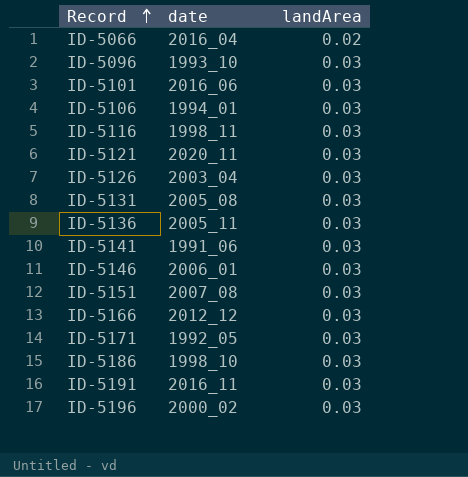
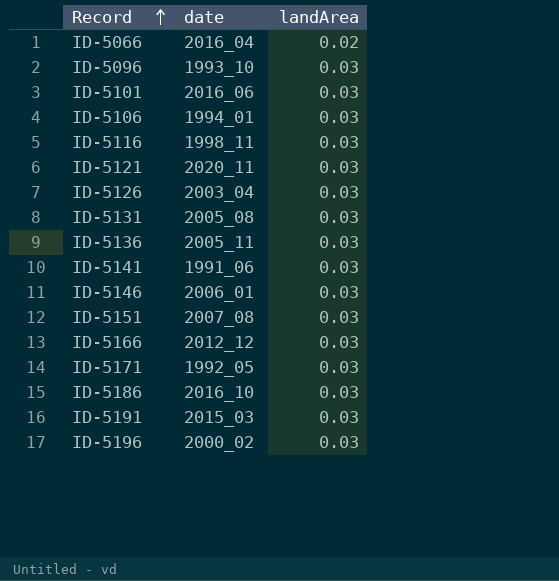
ID-5186 | date: 1998_10 -> 2016_10
ID-5191 | date: 2016_11 -> 2015_03

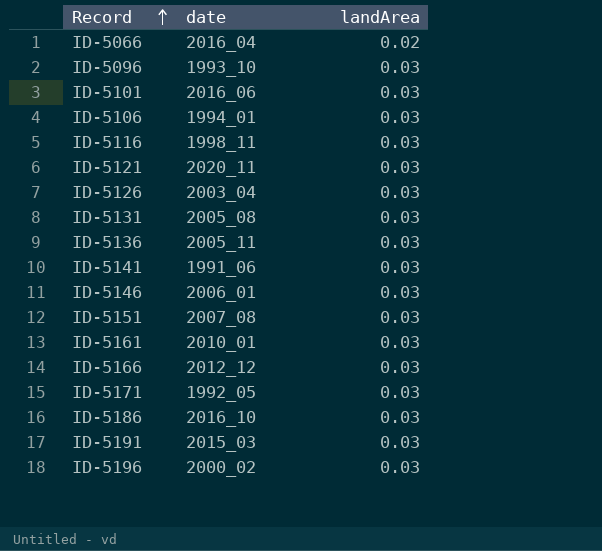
row ID-5161: none -> 2010_01 | 0.03

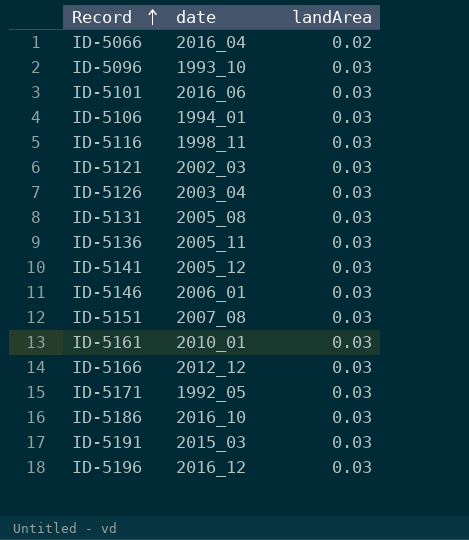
ID-5121 | date: 2020_11 -> 2002_03
ID-5141 | date: 1991_06 -> 2005_12
ID-5196 | date: 2000_02 -> 2016_12

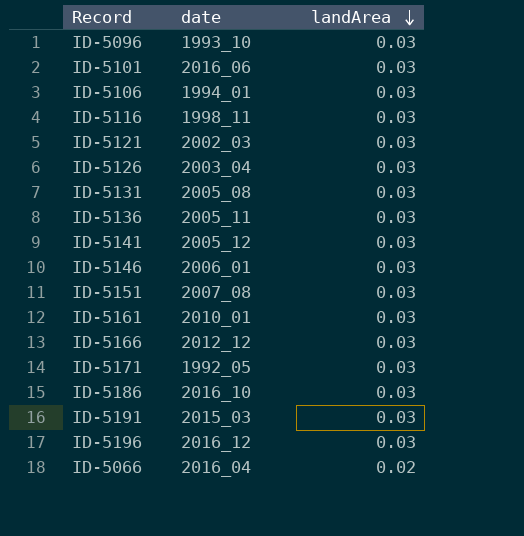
row order: Record ascending -> landArea descending

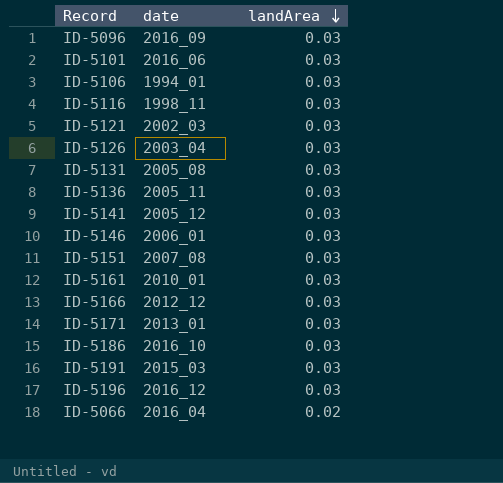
ID-5096 | date: 1993_10 -> 2016_09
ID-5171 | date: 1992_05 -> 2013_01

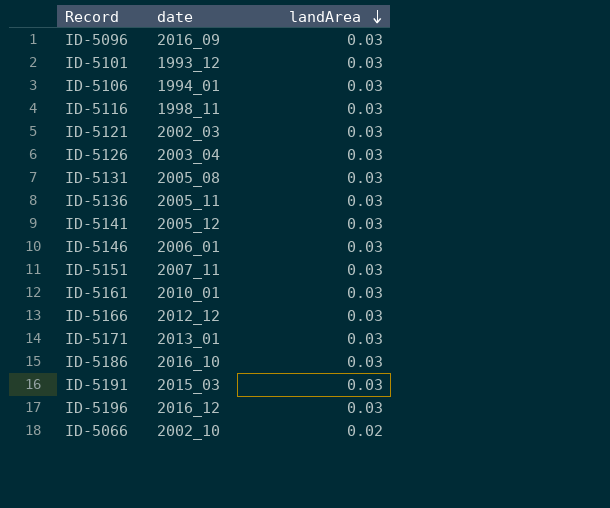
ID-5101 | date: 2016_06 -> 1993_12
ID-5151 | date: 2007_08 -> 2007_11
ID-5066 | date: 2016_04 -> 2002_10

